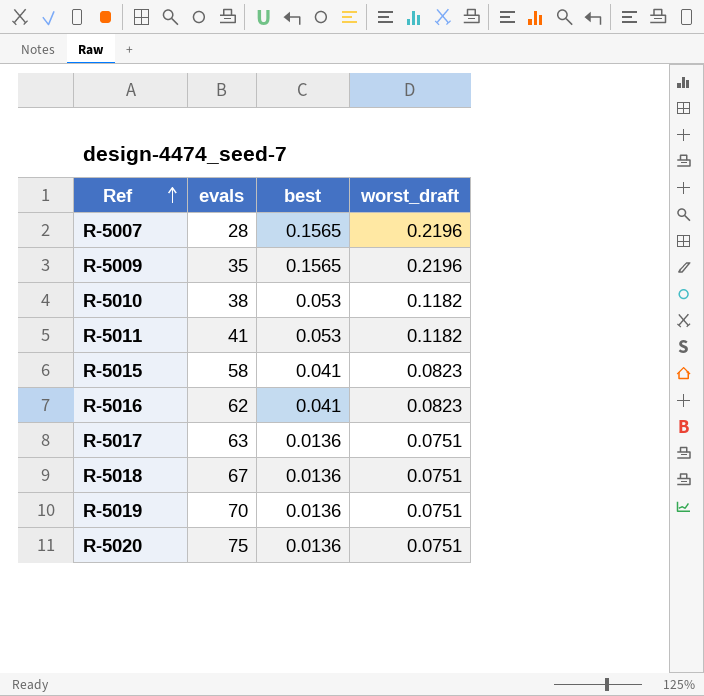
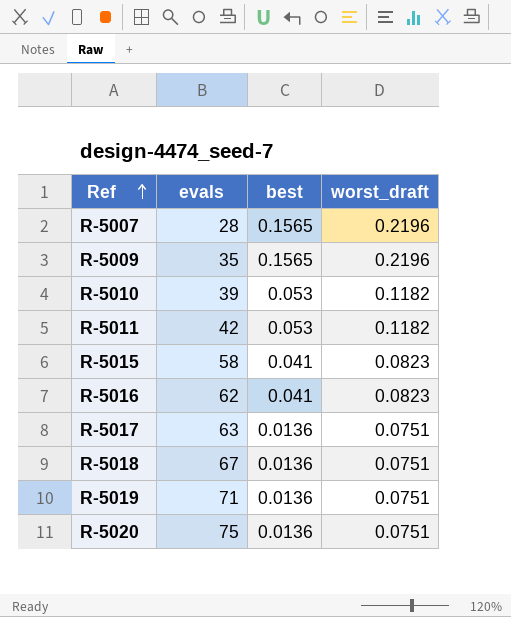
R-5010 | evals: 38 -> 39
R-5011 | evals: 41 -> 42
R-5019 | evals: 70 -> 71

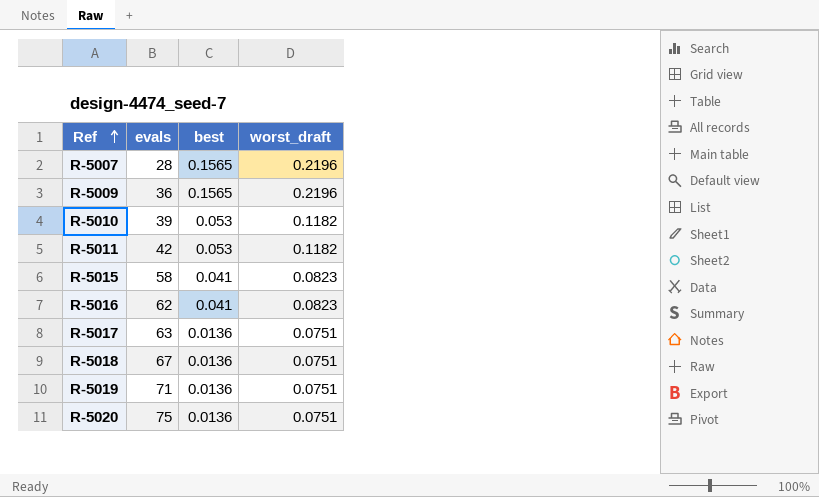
R-5009 | evals: 35 -> 36

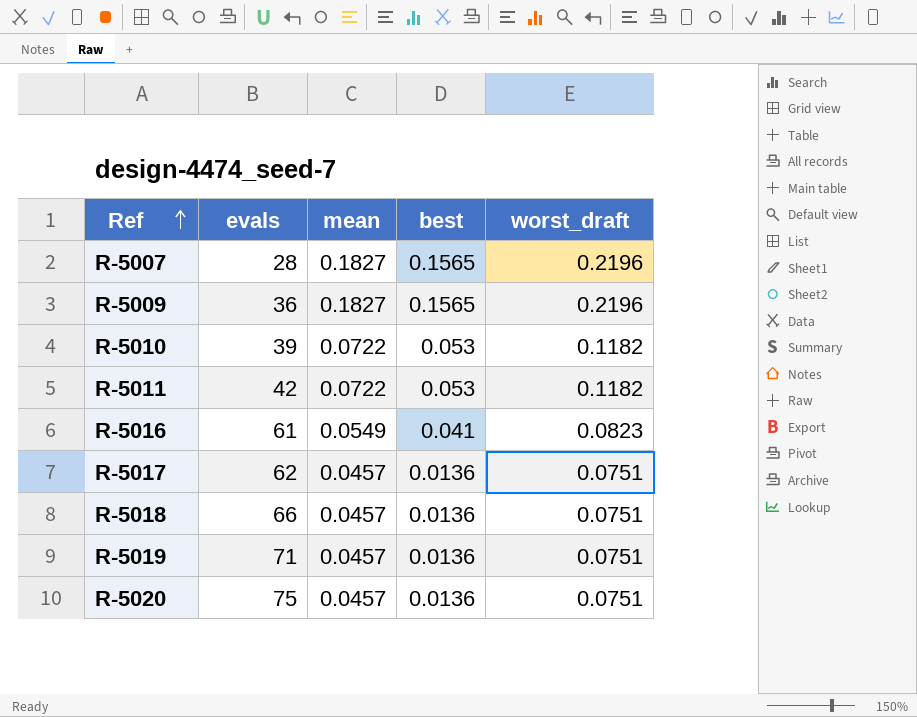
column mean | position: none -> 3
row R-5015: 58 | 0.041 | 0.0823 -> none
R-5016 | evals: 62 -> 61
R-5017 | evals: 63 -> 62
R-5018 | evals: 67 -> 66

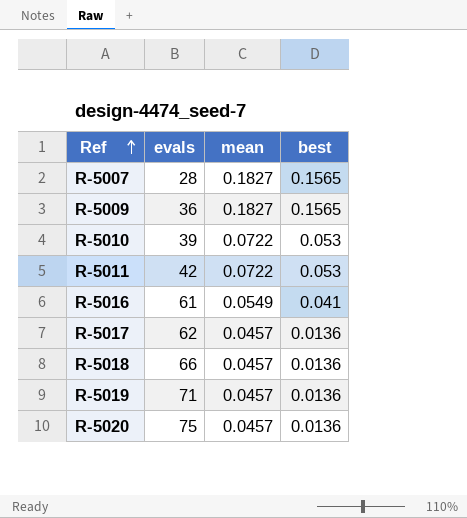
column worst_draft | position: 5 -> none

